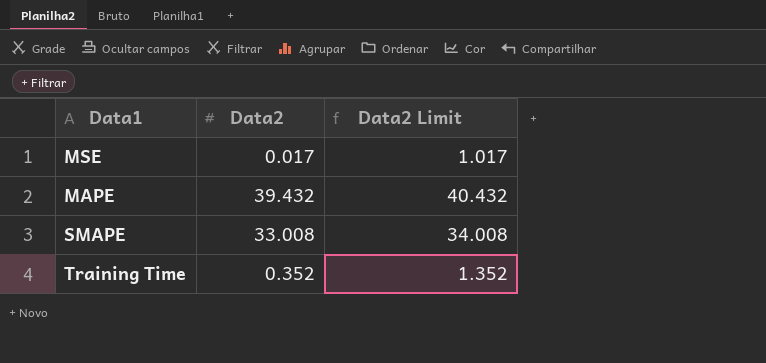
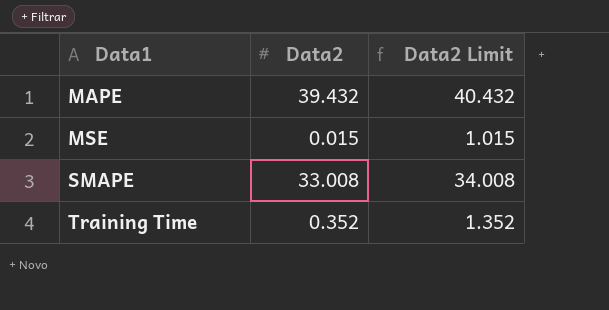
row order: none -> Data1 ascending
MSE | Data2: 0.017 -> 0.015
MSE | Data2 Limit: 1.017 -> 1.015

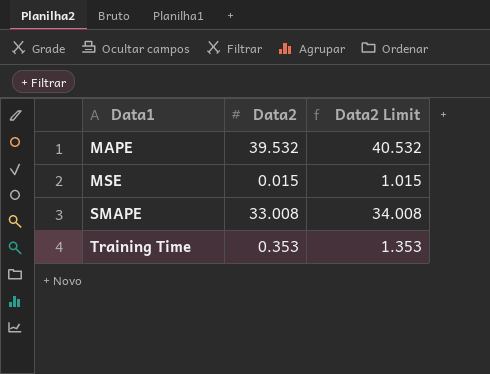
MAPE | Data2: 39.432 -> 39.532
MAPE | Data2 Limit: 40.432 -> 40.532
Training Time | Data2: 0.352 -> 0.353
Training Time | Data2 Limit: 1.352 -> 1.353

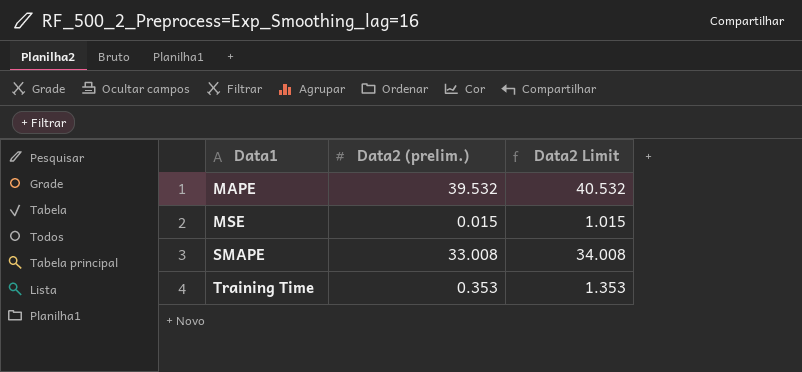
column name: Data2 -> Data2 (prelim.)

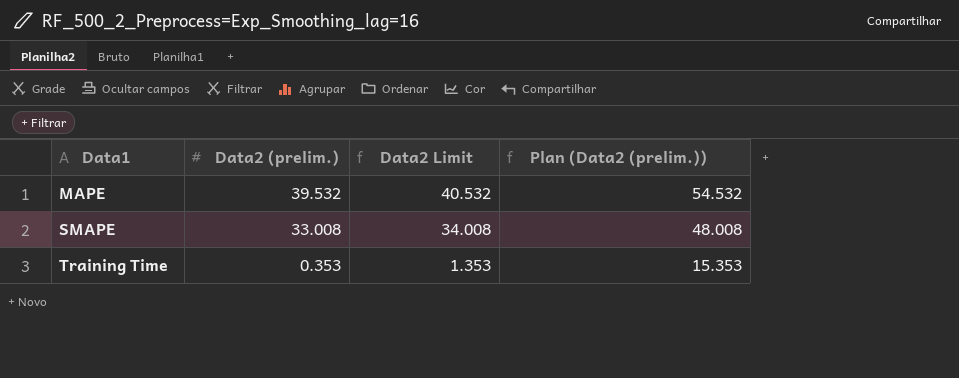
column Plan (Data2 (prelim.)) | formula: none -> [Data2 (prelim.)] + 15
row MSE: 0.015 | 1.015 -> none

